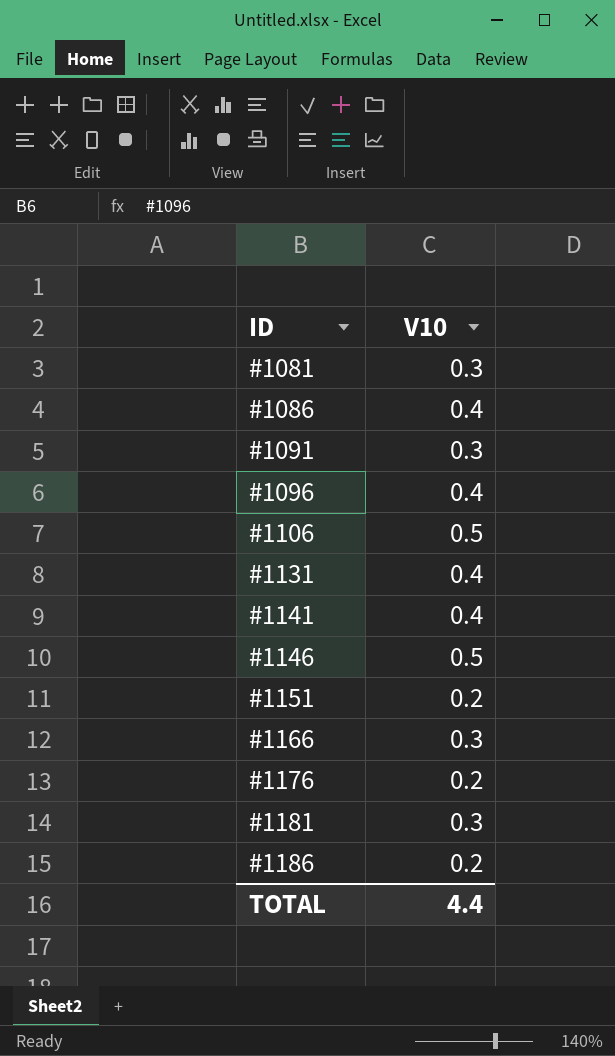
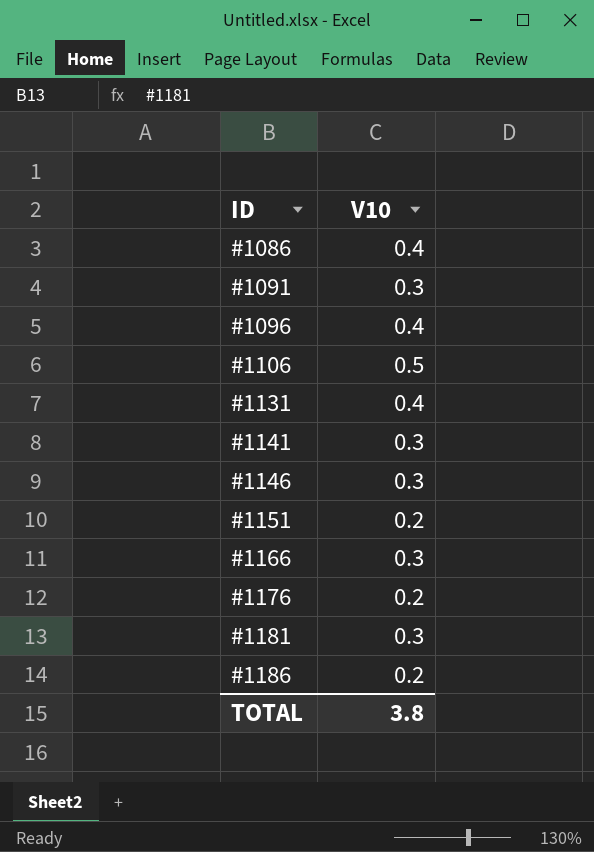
row #1081: 0.3 -> none
#1141 | V10: 0.4 -> 0.3
#1146 | V10: 0.5 -> 0.3
TOTAL | V10: 4.4 -> 3.8

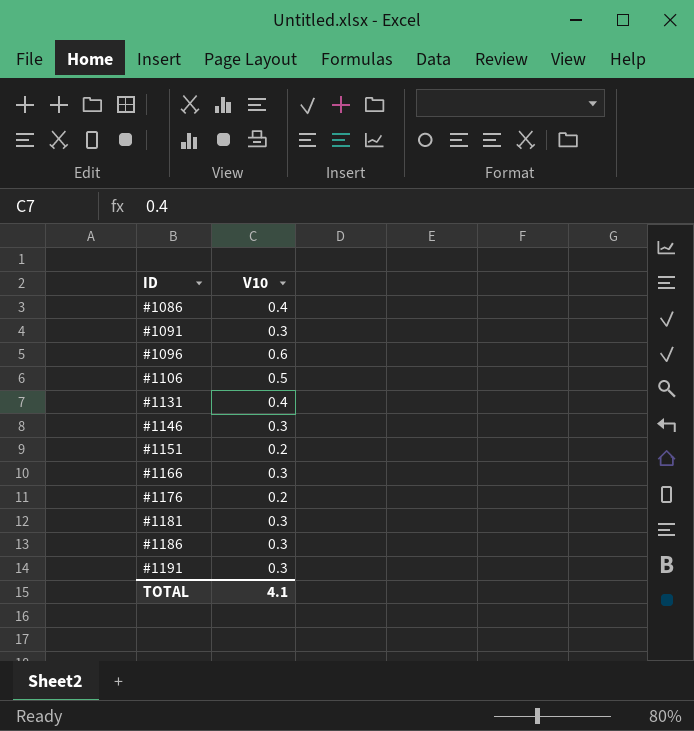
row #1141: 0.3 -> none
#1096 | V10: 0.4 -> 0.6
#1186 | V10: 0.2 -> 0.3
row #1191: none -> 0.3
TOTAL | V10: 3.8 -> 4.1

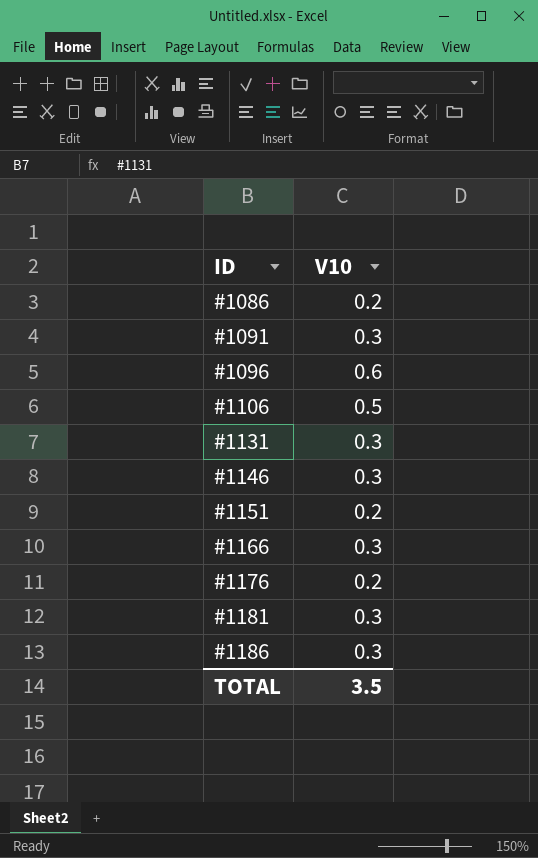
row #1191: 0.3 -> none
#1086 | V10: 0.4 -> 0.2
#1131 | V10: 0.4 -> 0.3
TOTAL | V10: 4.1 -> 3.5

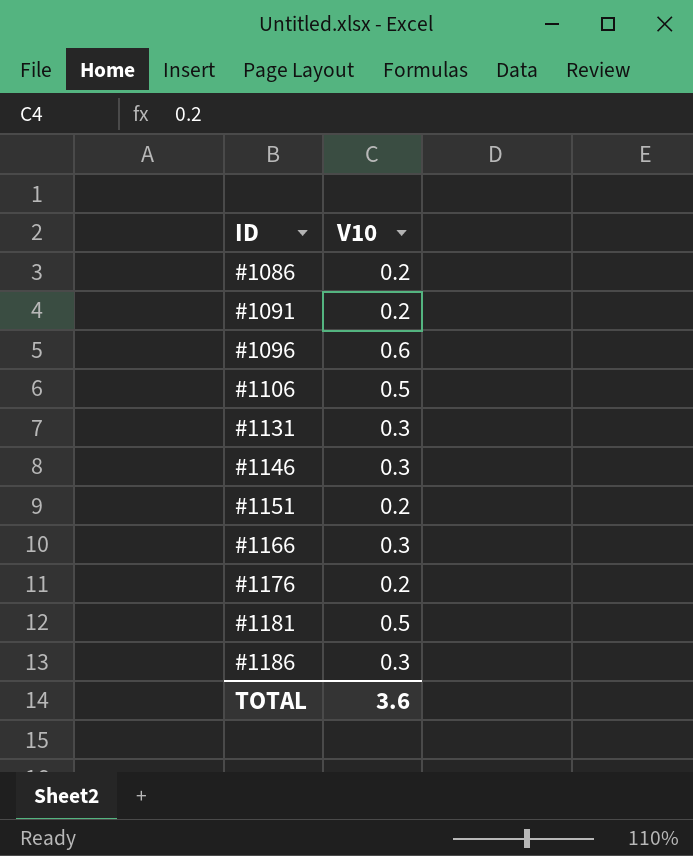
#1091 | V10: 0.3 -> 0.2
#1181 | V10: 0.3 -> 0.5
TOTAL | V10: 3.5 -> 3.6

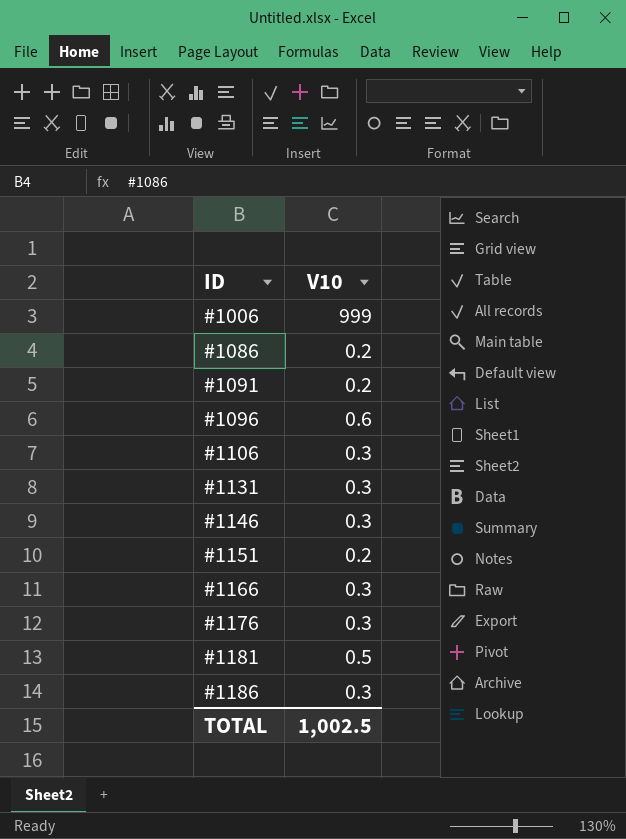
row #1006: none -> 999
#1106 | V10: 0.5 -> 0.3
#1176 | V10: 0.2 -> 0.3
TOTAL | V10: 3.6 -> 1,002.5

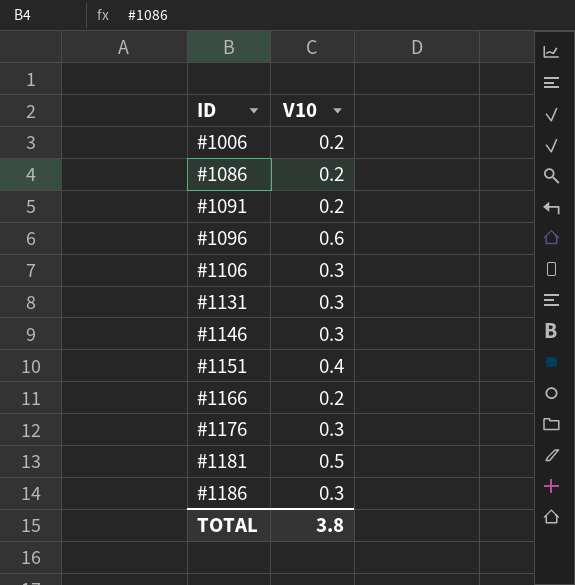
#1006 | V10: 999 -> 0.2
#1151 | V10: 0.2 -> 0.4
#1166 | V10: 0.3 -> 0.2
TOTAL | V10: 1,002.5 -> 3.8

